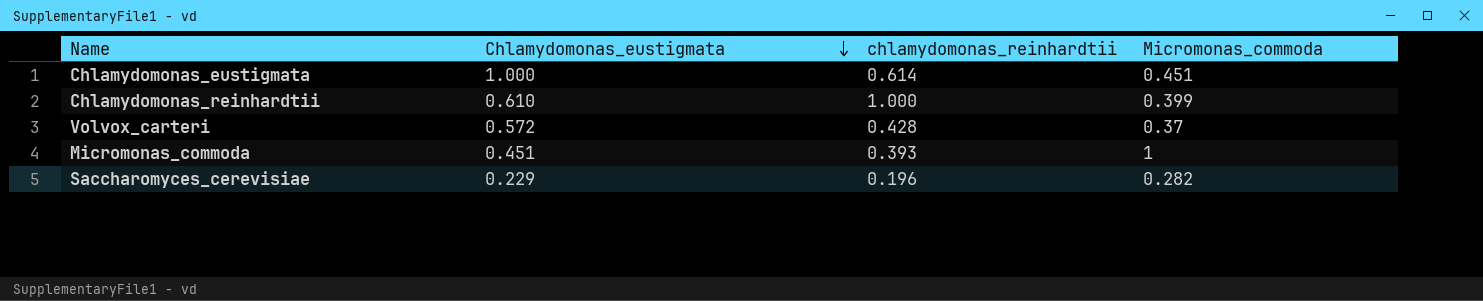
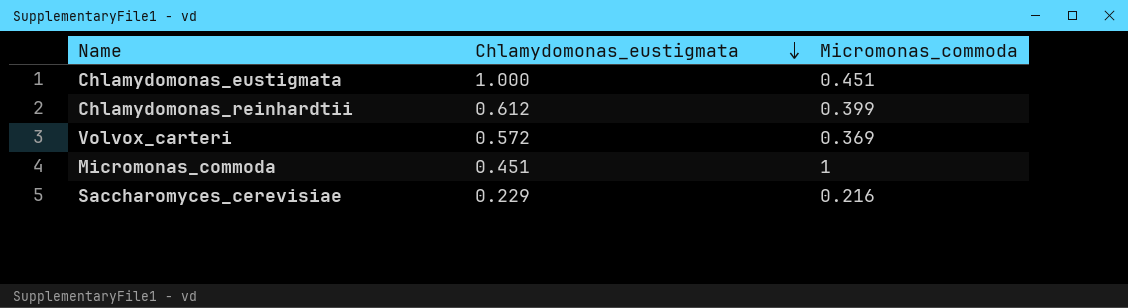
column chlamydomonas_reinhardtii | position: 3 -> none
Chlamydomonas_reinhardtii | Chlamydomonas_eustigmata: 0.610 -> 0.612
Volvox_carteri | Micromonas_commoda: 0.37 -> 0.369
Saccharomyces_cerevisiae | Micromonas_commoda: 0.282 -> 0.216

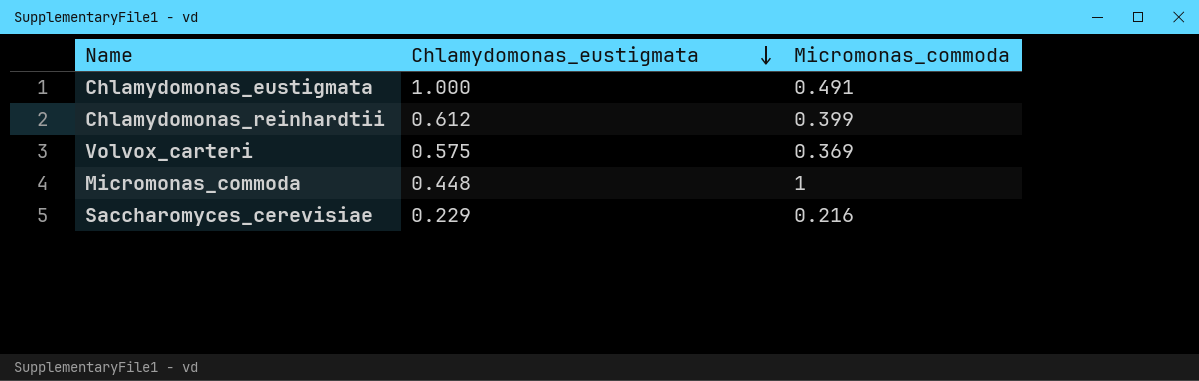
Chlamydomonas_eustigmata | Micromonas_commoda: 0.451 -> 0.491
Volvox_carteri | Chlamydomonas_eustigmata: 0.572 -> 0.575
Micromonas_commoda | Chlamydomonas_eustigmata: 0.451 -> 0.448

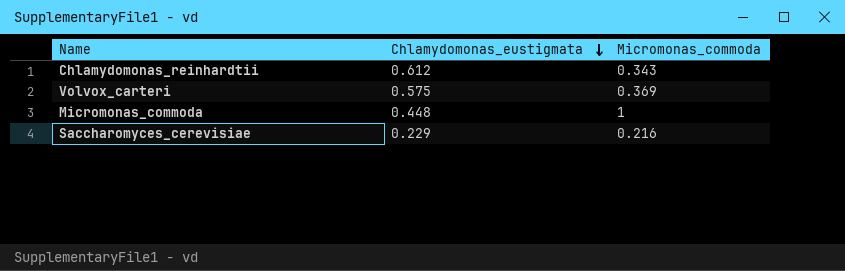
row Chlamydomonas_eustigmata: 1.000 | 0.491 -> none
Chlamydomonas_reinhardtii | Micromonas_commoda: 0.399 -> 0.343

